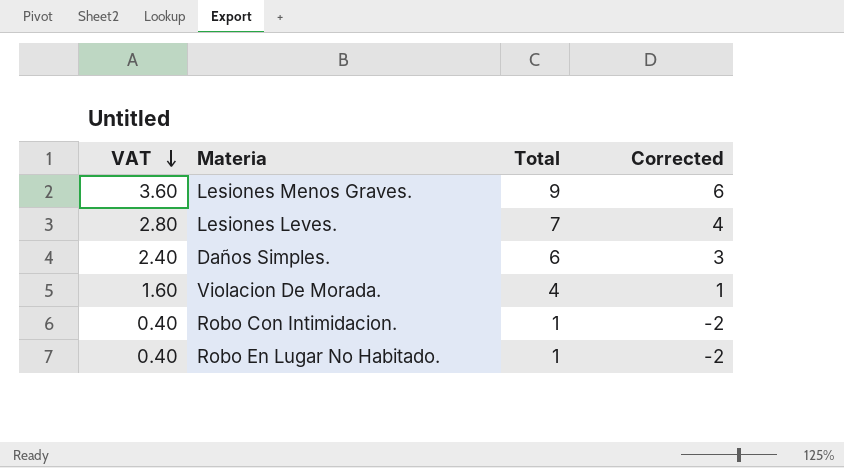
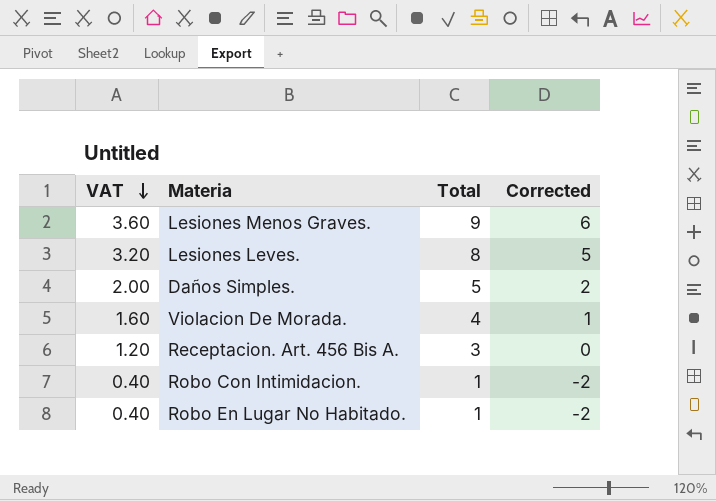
Lesiones Leves. | VAT: 2.80 -> 3.20
Lesiones Leves. | Total: 7 -> 8
Lesiones Leves. | Corrected: 4 -> 5
Daños Simples. | VAT: 2.40 -> 2.00
Daños Simples. | Total: 6 -> 5
Daños Simples. | Corrected: 3 -> 2
row Receptacion. Art. 456 Bis A.: none -> 1.20 | 3 | 0

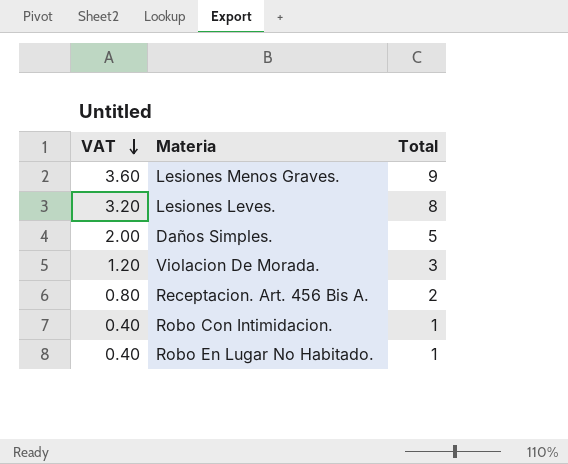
column Corrected | formula: [Total] - 3 -> none
Violacion De Morada. | VAT: 1.60 -> 1.20
Violacion De Morada. | Total: 4 -> 3
Receptacion. Art. 456 Bis A. | VAT: 1.20 -> 0.80
Receptacion. Art. 456 Bis A. | Total: 3 -> 2

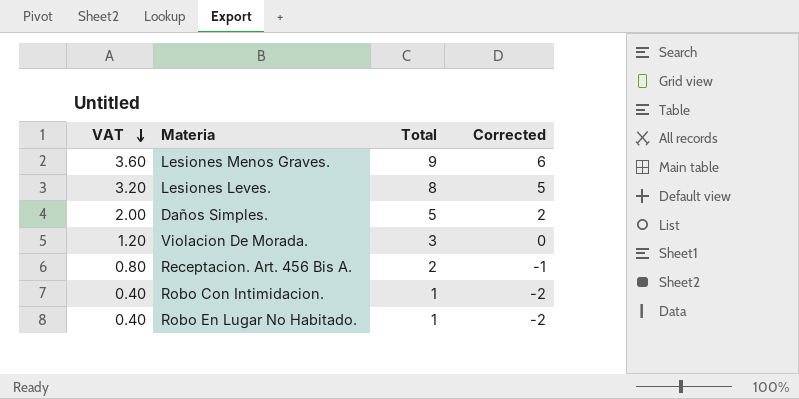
column Corrected | formula: none -> [Total] - 3

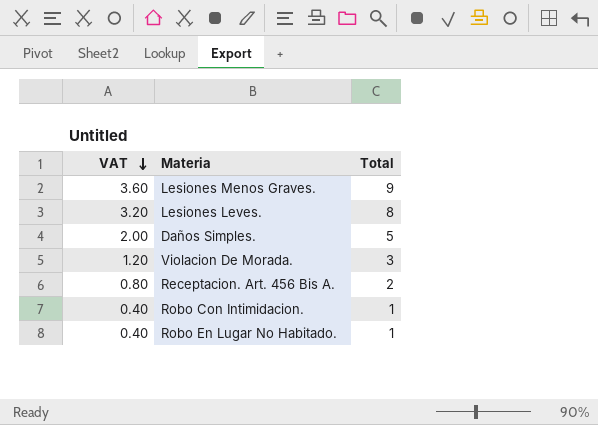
column Corrected | formula: [Total] - 3 -> none

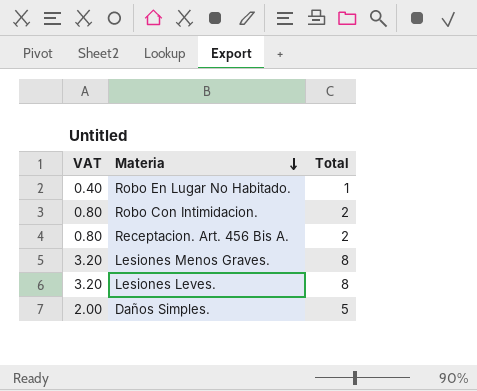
row order: VAT descending -> Materia descending
row Violacion De Morada.: 1.20 | 3 -> none
Robo Con Intimidacion. | VAT: 0.40 -> 0.80
Robo Con Intimidacion. | Total: 1 -> 2
Lesiones Menos Graves. | VAT: 3.60 -> 3.20
Lesiones Menos Graves. | Total: 9 -> 8

